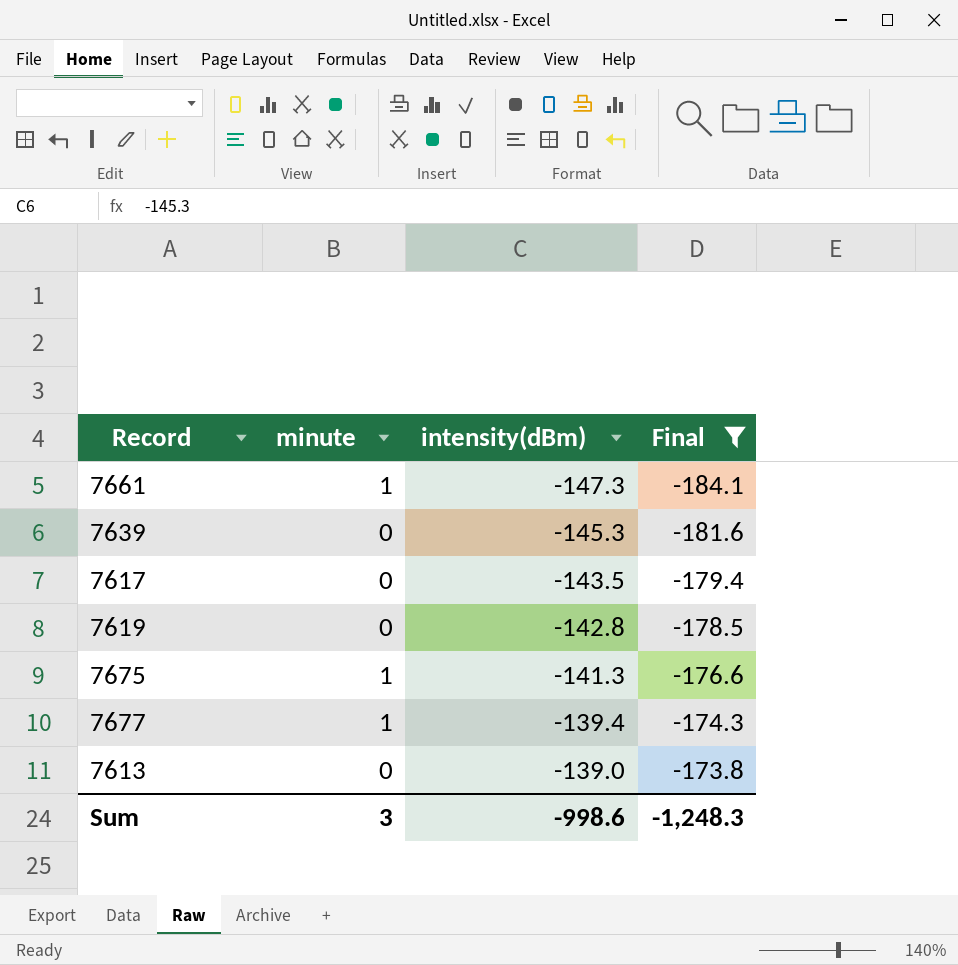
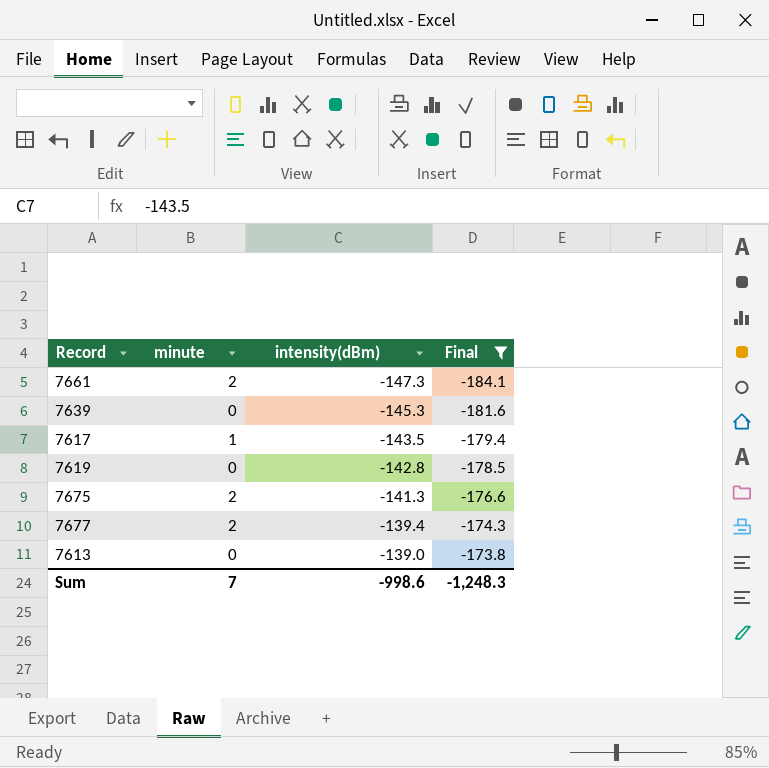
7661 | minute: 1 -> 2
7617 | minute: 0 -> 1
7675 | minute: 1 -> 2
7677 | minute: 1 -> 2
Sum | minute: 3 -> 7

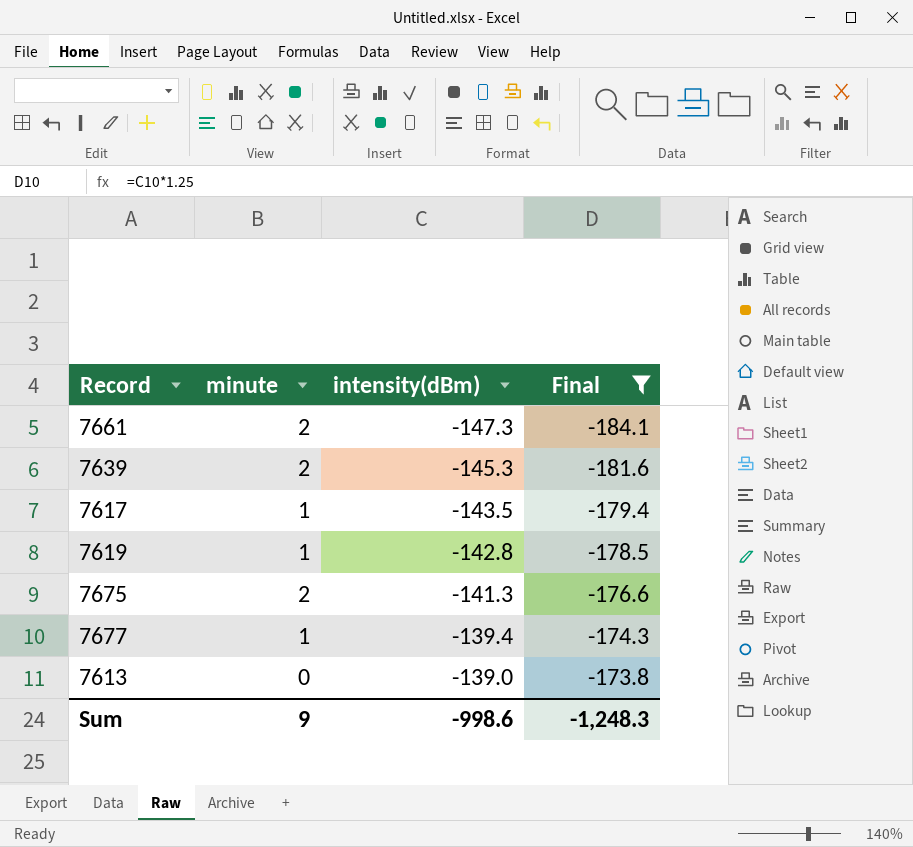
7639 | minute: 0 -> 2
7619 | minute: 0 -> 1
7677 | minute: 2 -> 1
Sum | minute: 7 -> 9

